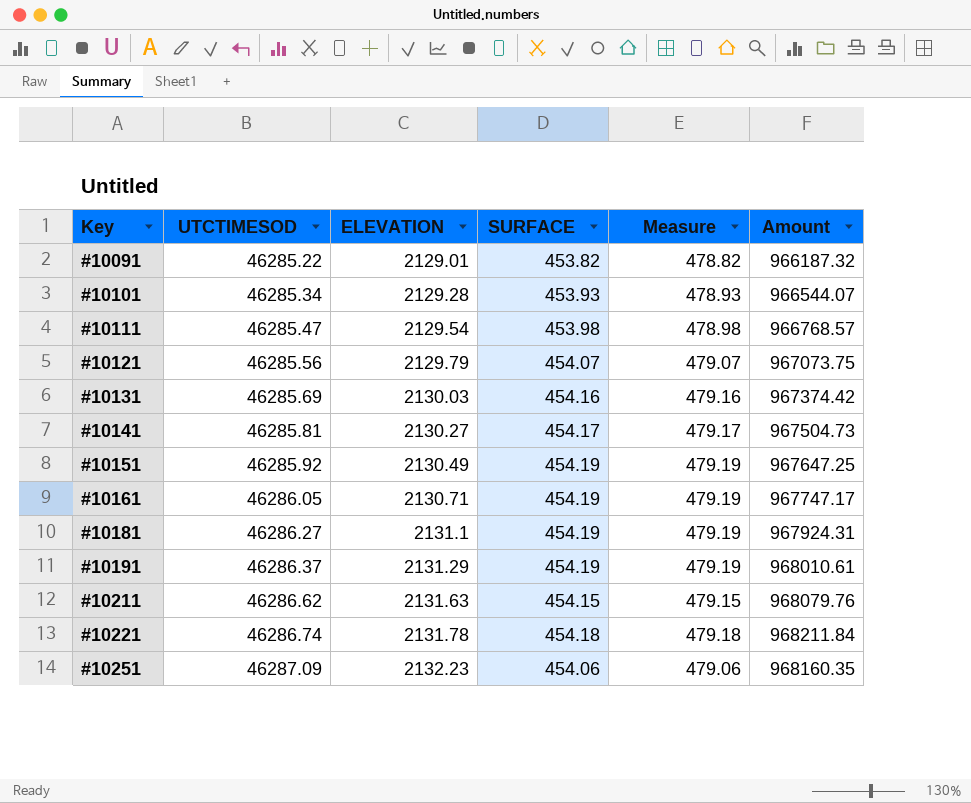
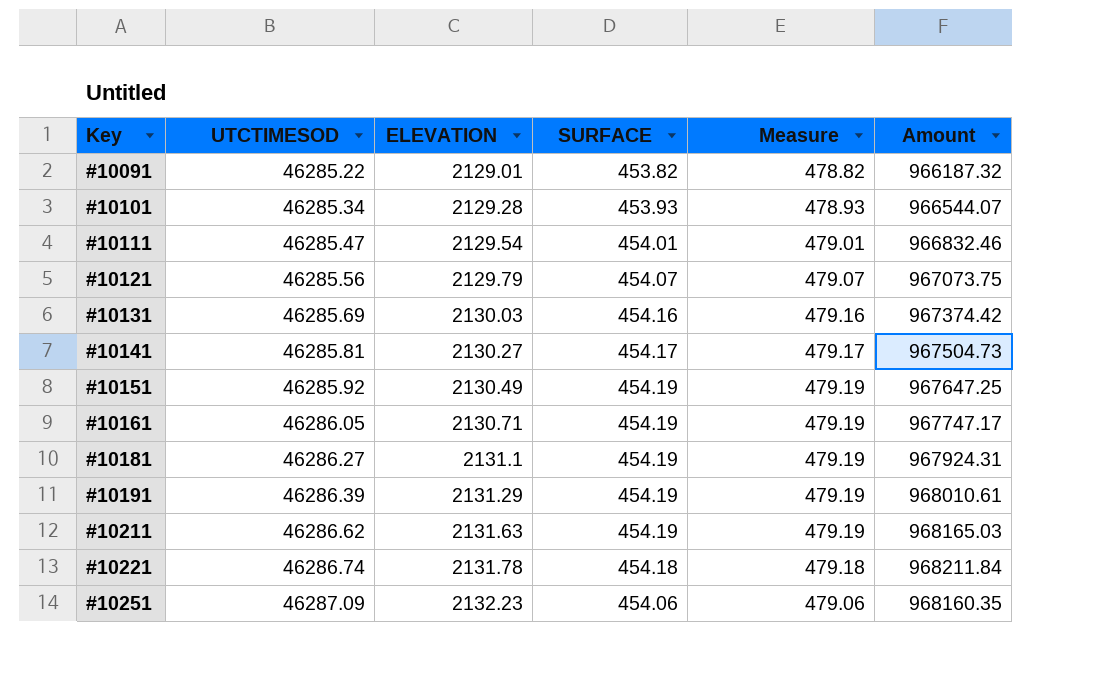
#10111 | SURFACE: 453.98 -> 454.01
#10111 | Measure: 478.98 -> 479.01
#10111 | Amount: 966768.57 -> 966832.46
#10191 | UTCTIMESOD: 46286.37 -> 46286.39
#10211 | SURFACE: 454.15 -> 454.19
#10211 | Measure: 479.15 -> 479.19
#10211 | Amount: 968079.76 -> 968165.03

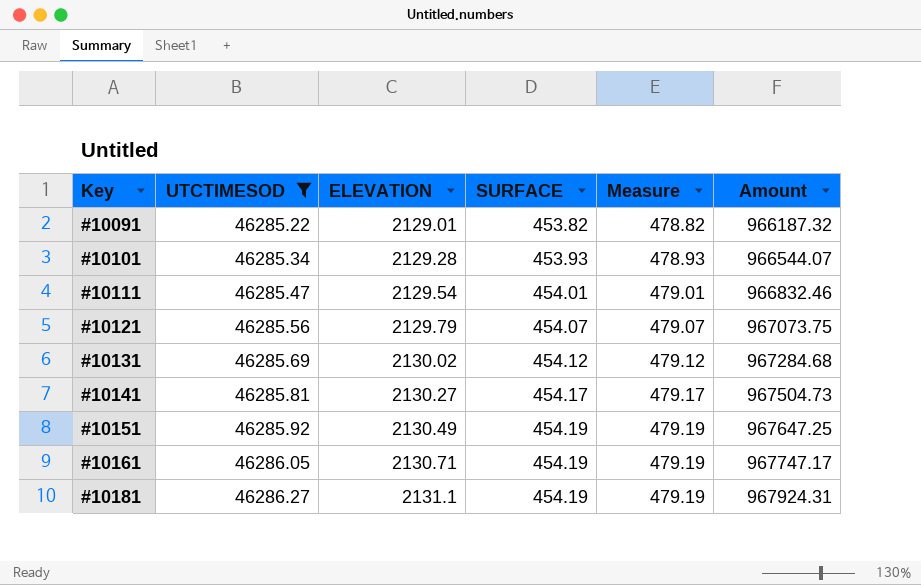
filter: none -> UTCTIMESOD <= 46286.27
#10131 | ELEVATION: 2130.03 -> 2130.02
#10131 | SURFACE: 454.16 -> 454.12
#10131 | Measure: 479.16 -> 479.12
#10131 | Amount: 967374.42 -> 967284.68

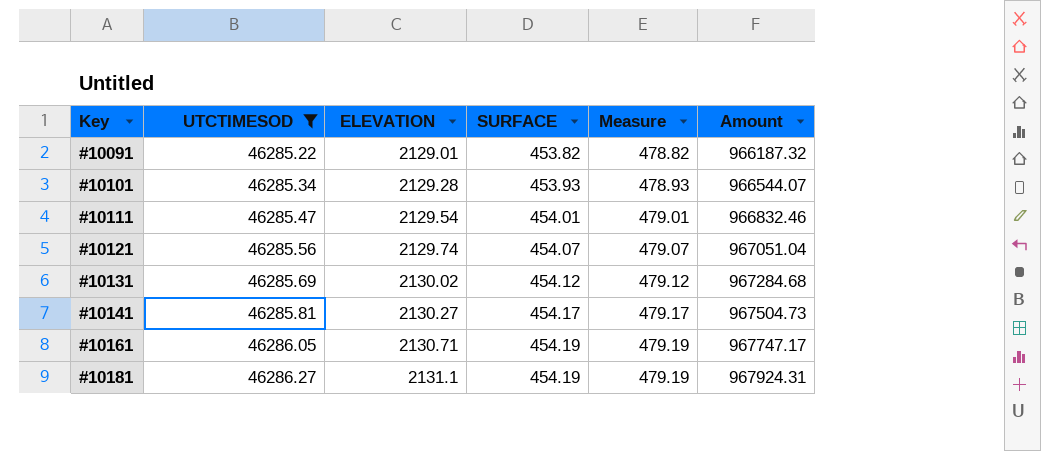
row #10151: 46285.92 | 2130.49 | 454.19 | 479.19 | 967647.25 -> none
#10121 | ELEVATION: 2129.79 -> 2129.74
#10121 | Amount: 967073.75 -> 967051.04

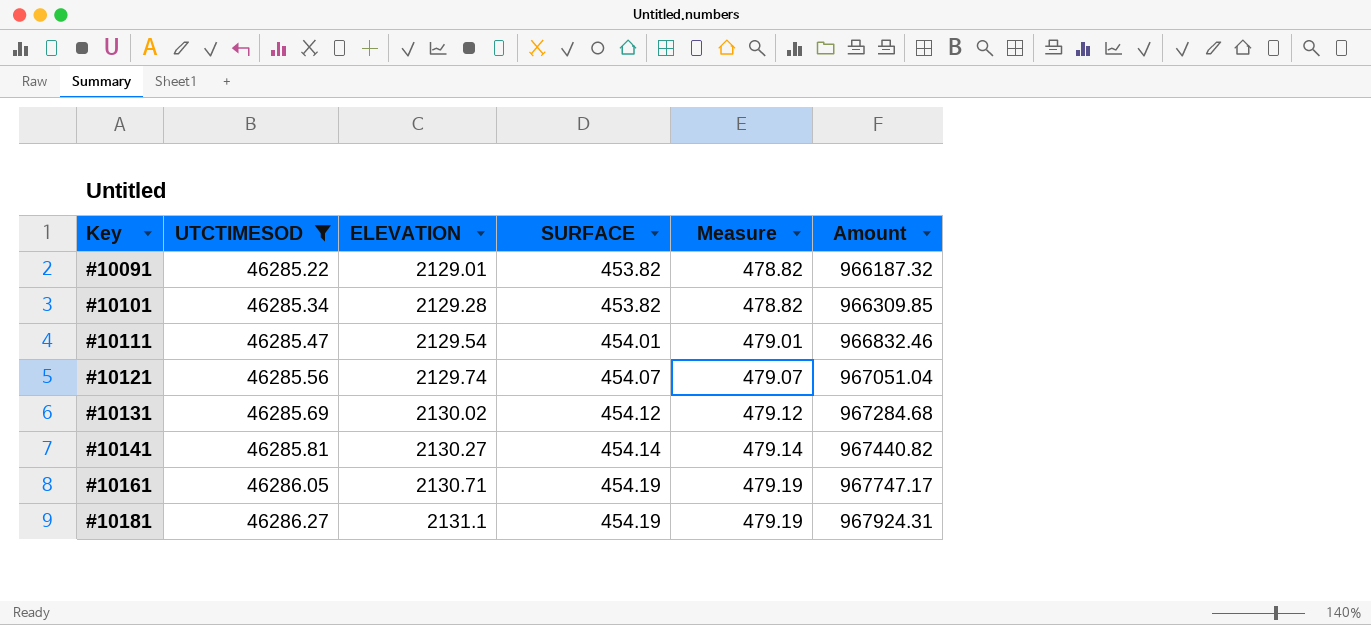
#10101 | SURFACE: 453.93 -> 453.82
#10101 | Measure: 478.93 -> 478.82
#10101 | Amount: 966544.07 -> 966309.85
#10141 | SURFACE: 454.17 -> 454.14
#10141 | Measure: 479.17 -> 479.14
#10141 | Amount: 967504.73 -> 967440.82

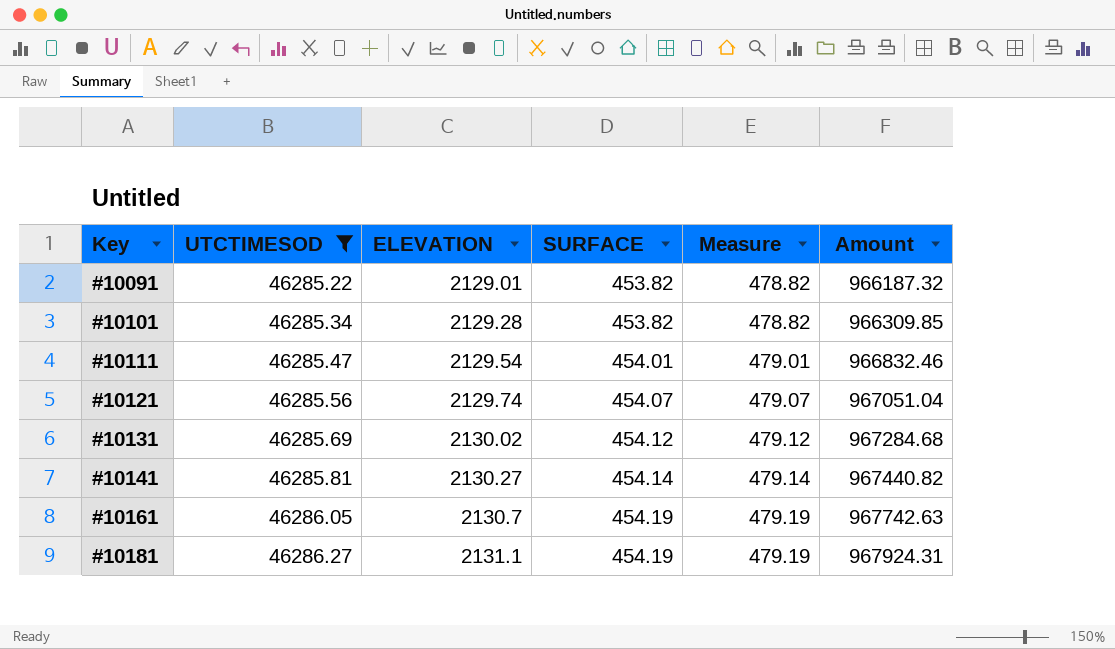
#10161 | ELEVATION: 2130.71 -> 2130.7
#10161 | Amount: 967747.17 -> 967742.63

